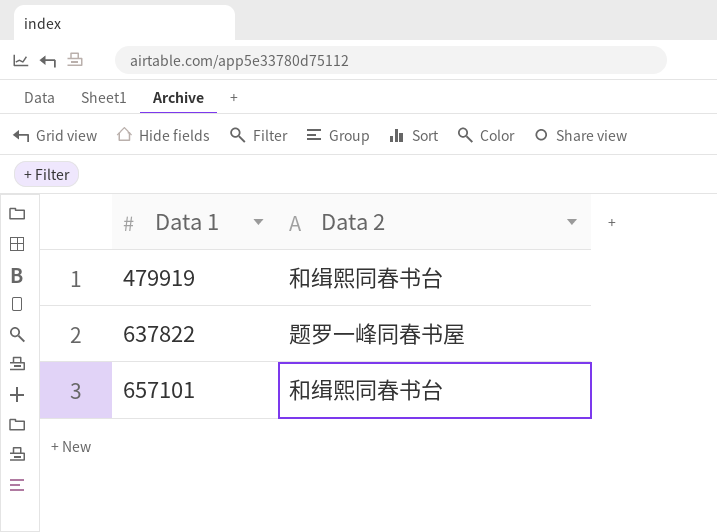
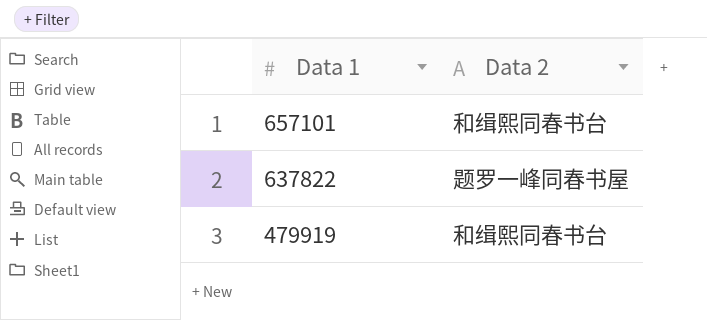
row order: Data 1 ascending -> Data 1 descending

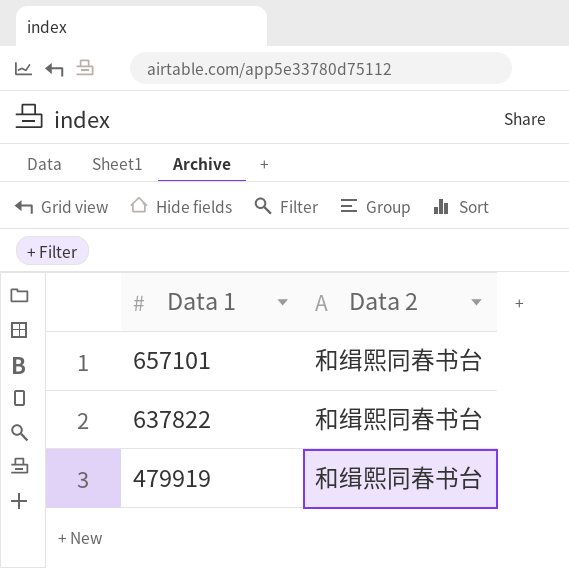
637822 | Data 2: 题罗一峰同春书屋 -> 和缉熙同春书台

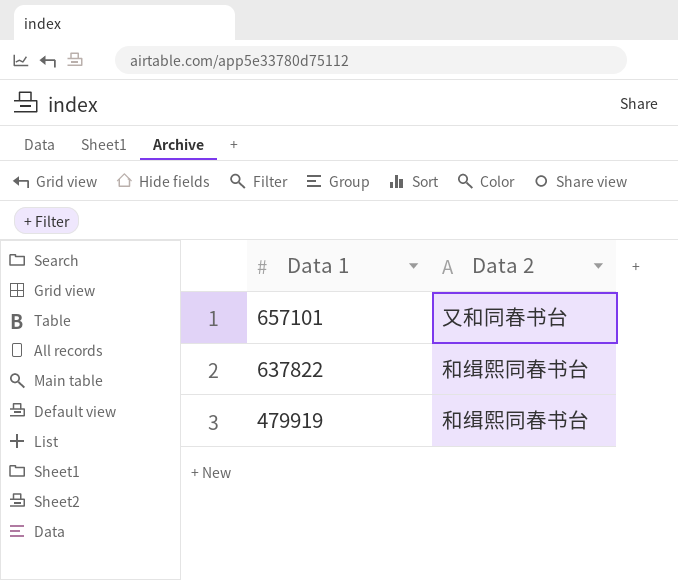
657101 | Data 2: 和缉熙同春书台 -> 又和同春书台

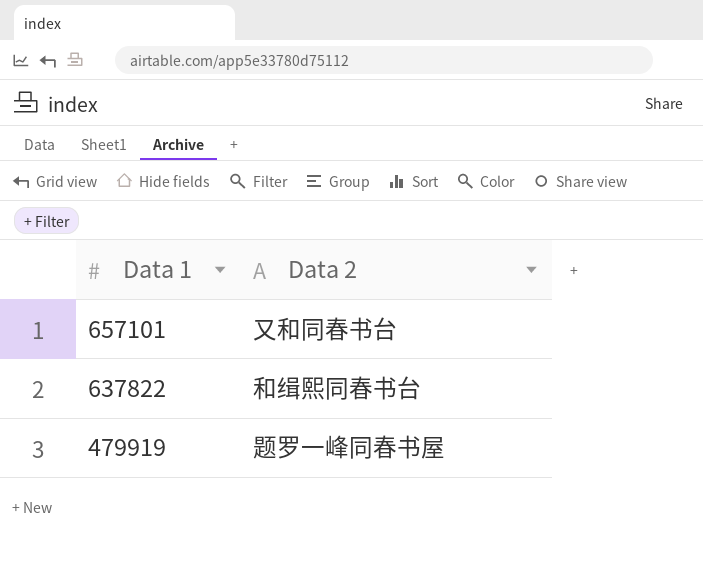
479919 | Data 2: 和缉熙同春书台 -> 题罗一峰同春书屋

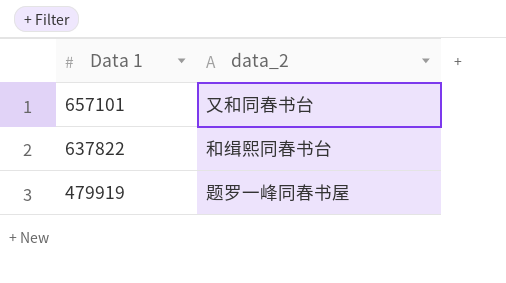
column name: Data 2 -> data_2

